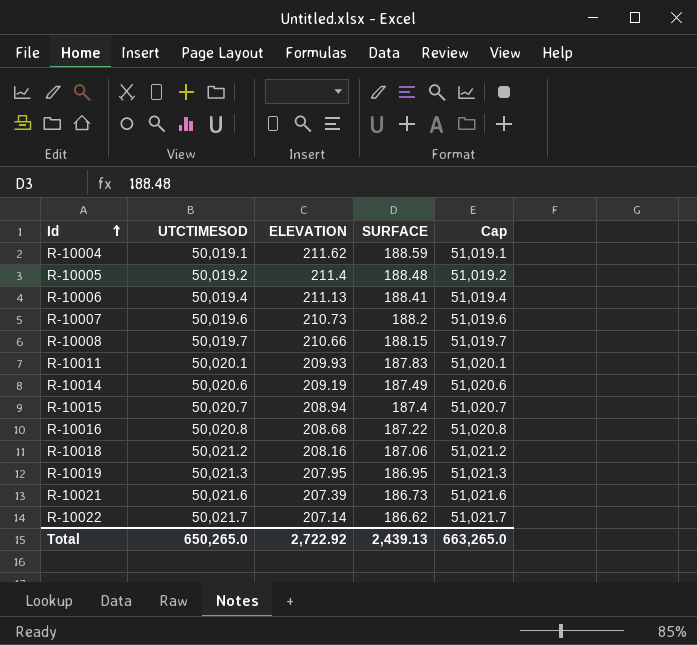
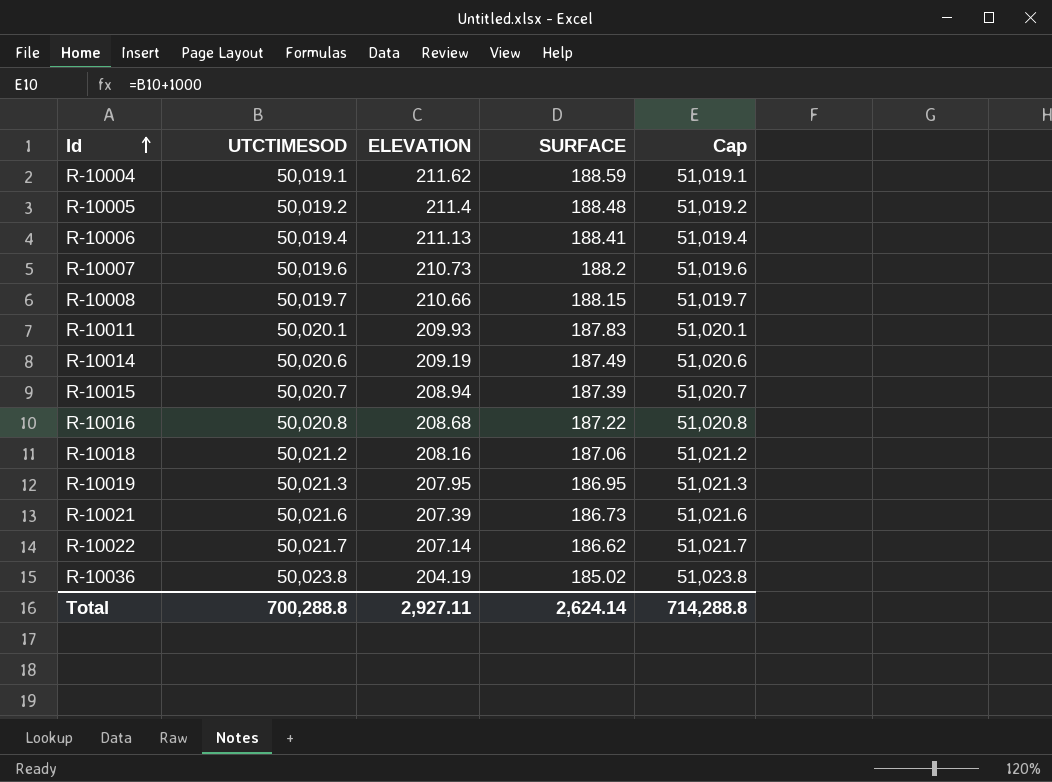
R-10015 | SURFACE: 187.4 -> 187.39
row R-10036: none -> 50,023.8 | 204.19 | 185.02 | 51,023.8
Total | UTCTIMESOD: 650,265.0 -> 700,288.8
Total | ELEVATION: 2,722.92 -> 2,927.11
Total | SURFACE: 2,439.13 -> 2,624.14
Total | Cap: 663,265.0 -> 714,288.8

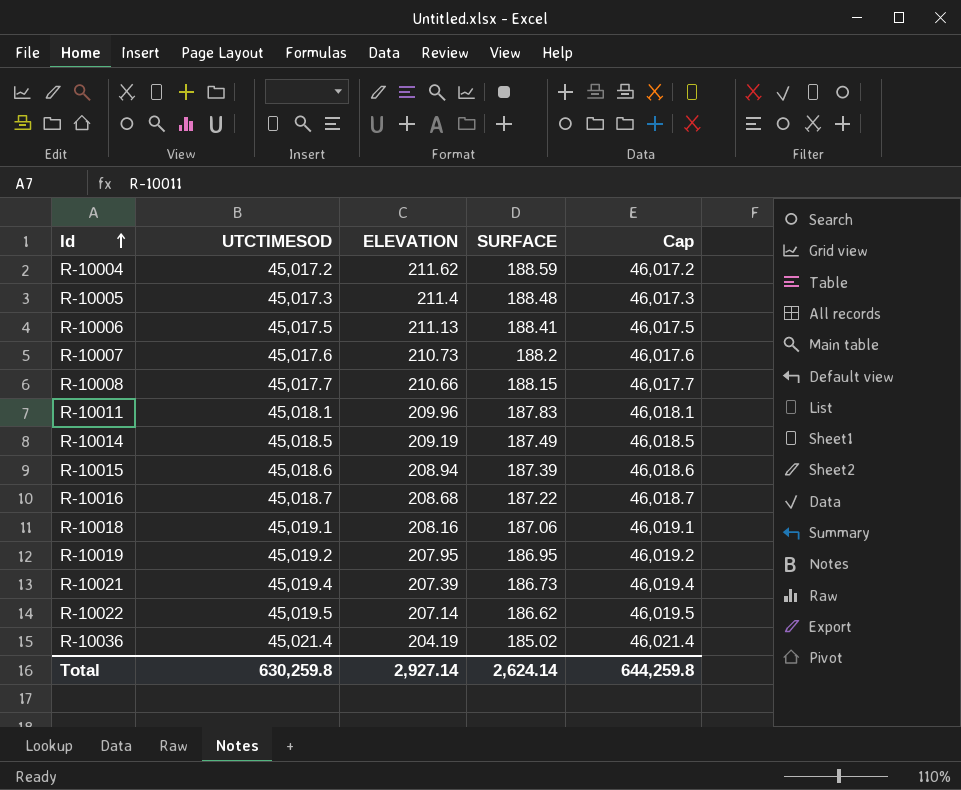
R-10004 | UTCTIMESOD: 50,019.1 -> 45,017.2
R-10004 | Cap: 51,019.1 -> 46,017.2
R-10005 | UTCTIMESOD: 50,019.2 -> 45,017.3
R-10005 | Cap: 51,019.2 -> 46,017.3
R-10006 | UTCTIMESOD: 50,019.4 -> 45,017.5
R-10006 | Cap: 51,019.4 -> 46,017.5
R-10007 | UTCTIMESOD: 50,019.6 -> 45,017.6
R-10007 | Cap: 51,019.6 -> 46,017.6
R-10008 | UTCTIMESOD: 50,019.7 -> 45,017.7
R-10008 | Cap: 51,019.7 -> 46,017.7
R-10011 | UTCTIMESOD: 50,020.1 -> 45,018.1
R-10011 | ELEVATION: 209.93 -> 209.96
R-10011 | Cap: 51,020.1 -> 46,018.1
R-10014 | UTCTIMESOD: 50,020.6 -> 45,018.5
R-10014 | Cap: 51,020.6 -> 46,018.5
R-10015 | UTCTIMESOD: 50,020.7 -> 45,018.6
R-10015 | Cap: 51,020.7 -> 46,018.6
R-10016 | UTCTIMESOD: 50,020.8 -> 45,018.7
R-10016 | Cap: 51,020.8 -> 46,018.7
R-10018 | UTCTIMESOD: 50,021.2 -> 45,019.1
R-10018 | Cap: 51,021.2 -> 46,019.1
R-10019 | UTCTIMESOD: 50,021.3 -> 45,019.2
R-10019 | Cap: 51,021.3 -> 46,019.2
R-10021 | UTCTIMESOD: 50,021.6 -> 45,019.4
R-10021 | Cap: 51,021.6 -> 46,019.4
R-10022 | UTCTIMESOD: 50,021.7 -> 45,019.5
R-10022 | Cap: 51,021.7 -> 46,019.5
R-10036 | UTCTIMESOD: 50,023.8 -> 45,021.4
R-10036 | Cap: 51,023.8 -> 46,021.4
Total | UTCTIMESOD: 700,288.8 -> 630,259.8
Total | ELEVATION: 2,927.11 -> 2,927.14
Total | Cap: 714,288.8 -> 644,259.8

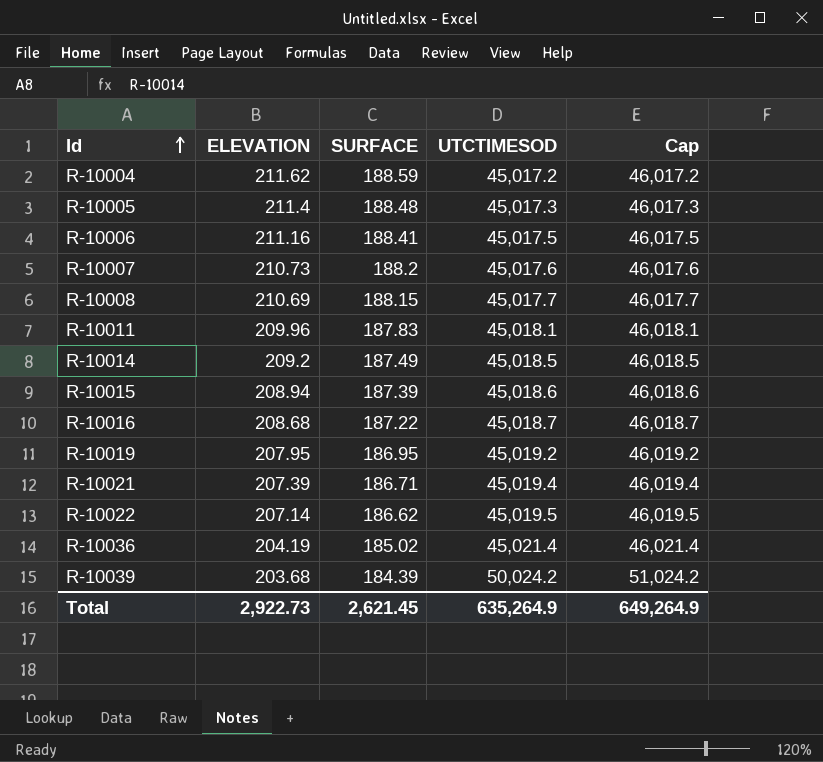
column UTCTIMESOD | position: 2 -> 4
row R-10018: 45,019.1 | 208.16 | 187.06 | 46,019.1 -> none
R-10006 | ELEVATION: 211.13 -> 211.16
R-10008 | ELEVATION: 210.66 -> 210.69
R-10014 | ELEVATION: 209.19 -> 209.2
R-10021 | SURFACE: 186.73 -> 186.71
row R-10039: none -> 203.68 | 184.39 | 50,024.2 | 51,024.2
Total | ELEVATION: 2,927.14 -> 2,922.73
Total | SURFACE: 2,624.14 -> 2,621.45
Total | UTCTIMESOD: 630,259.8 -> 635,264.9
Total | Cap: 644,259.8 -> 649,264.9

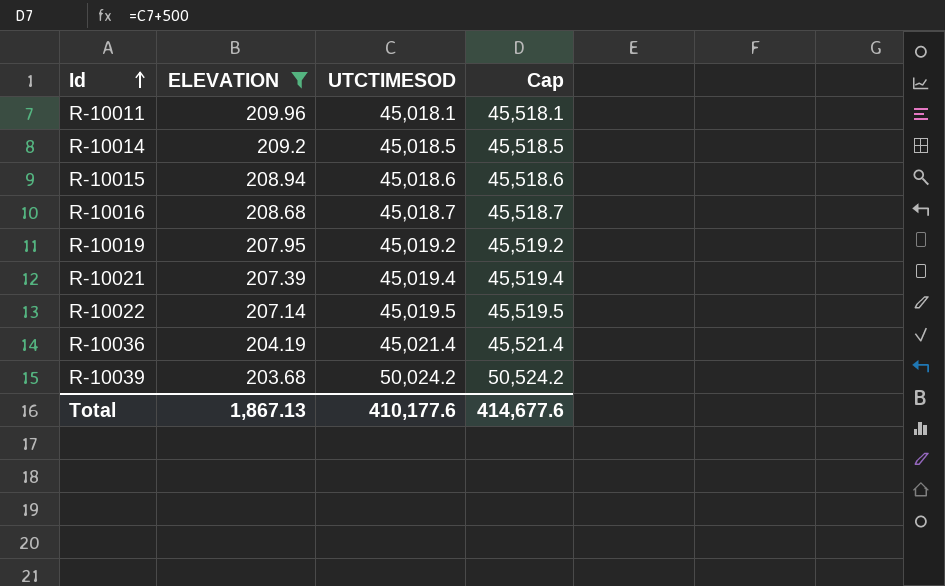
filter: none -> ELEVATION <= 209.96
column SURFACE | position: 3 -> none
column Cap | formula: [UTCTIMESOD] + 1000 -> [UTCTIMESOD] + 500
Total | ELEVATION: 2,922.73 -> 1,867.13
Total | UTCTIMESOD: 635,264.9 -> 410,177.6
Total | Cap: 649,264.9 -> 414,677.6

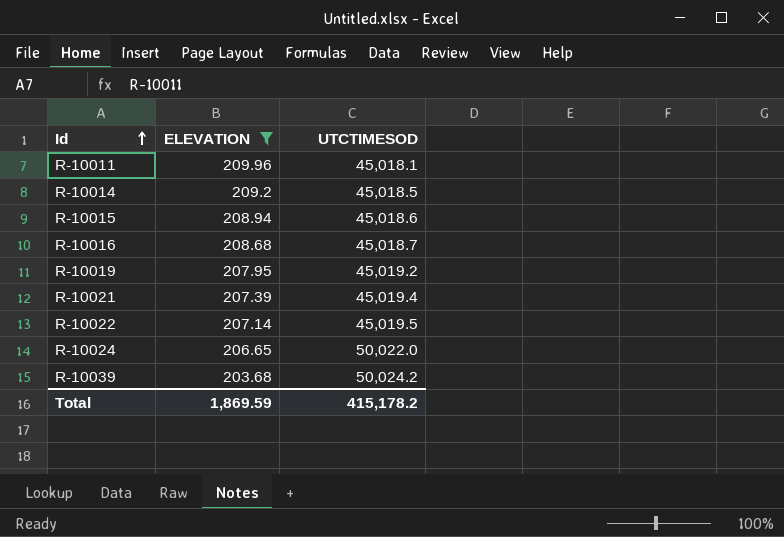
column Cap | formula: [UTCTIMESOD] + 500 -> none
row R-10036: 204.19 | 45,021.4 | 45,521.4 -> none
row R-10024: none -> 206.65 | 50,022.0
Total | ELEVATION: 1,867.13 -> 1,869.59
Total | UTCTIMESOD: 410,177.6 -> 415,178.2

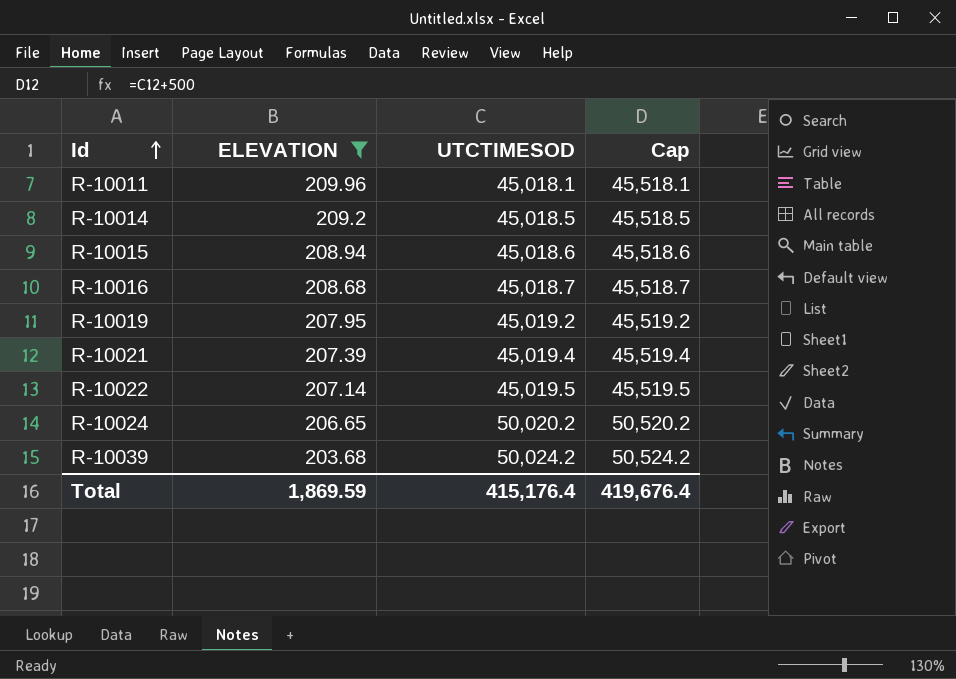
column Cap | formula: none -> [UTCTIMESOD] + 500
R-10024 | UTCTIMESOD: 50,022.0 -> 50,020.2
Total | UTCTIMESOD: 415,178.2 -> 415,176.4

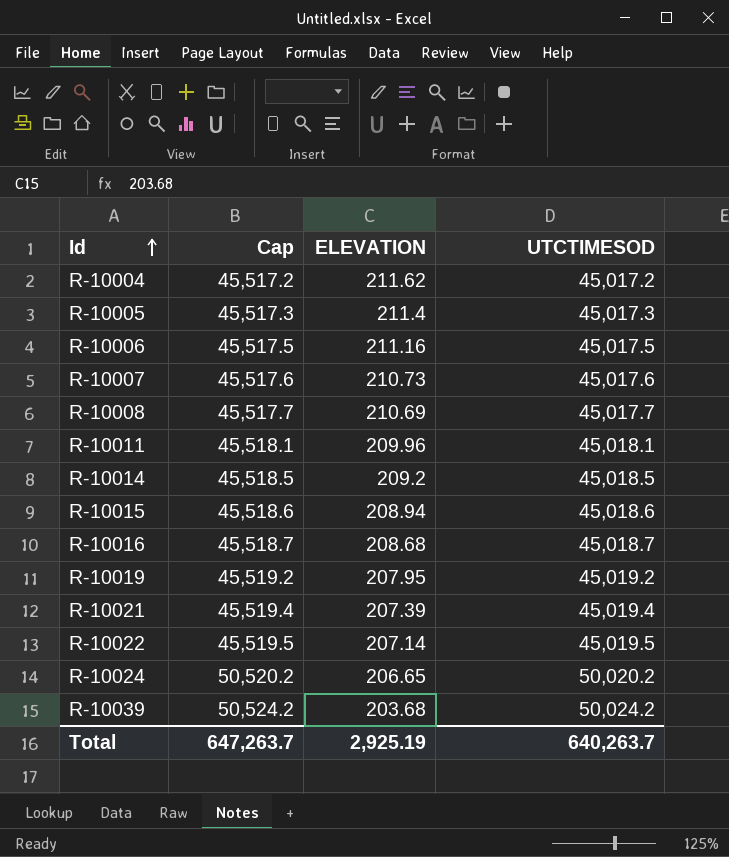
filter: ELEVATION <= 209.96 -> none
column Cap | position: 4 -> 2
Total | Cap: 419,676.4 -> 647,263.7
Total | ELEVATION: 1,869.59 -> 2,925.19
Total | UTCTIMESOD: 415,176.4 -> 640,263.7

